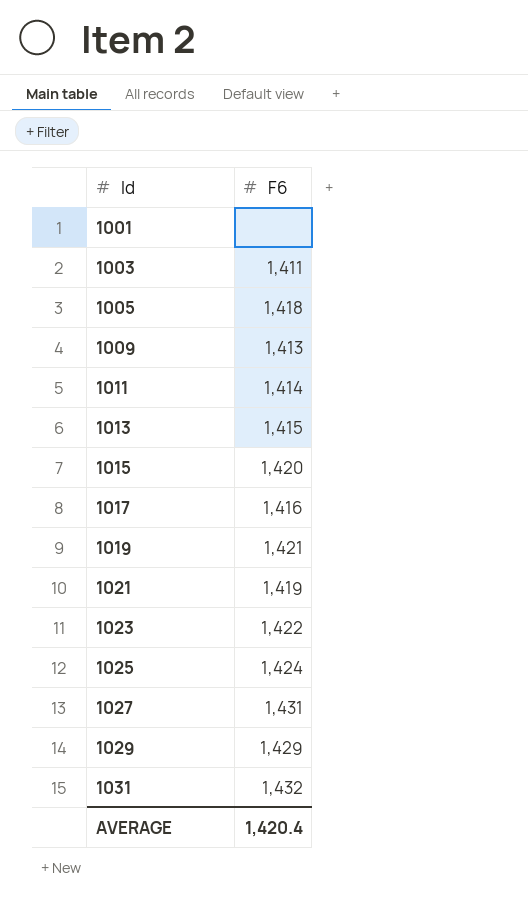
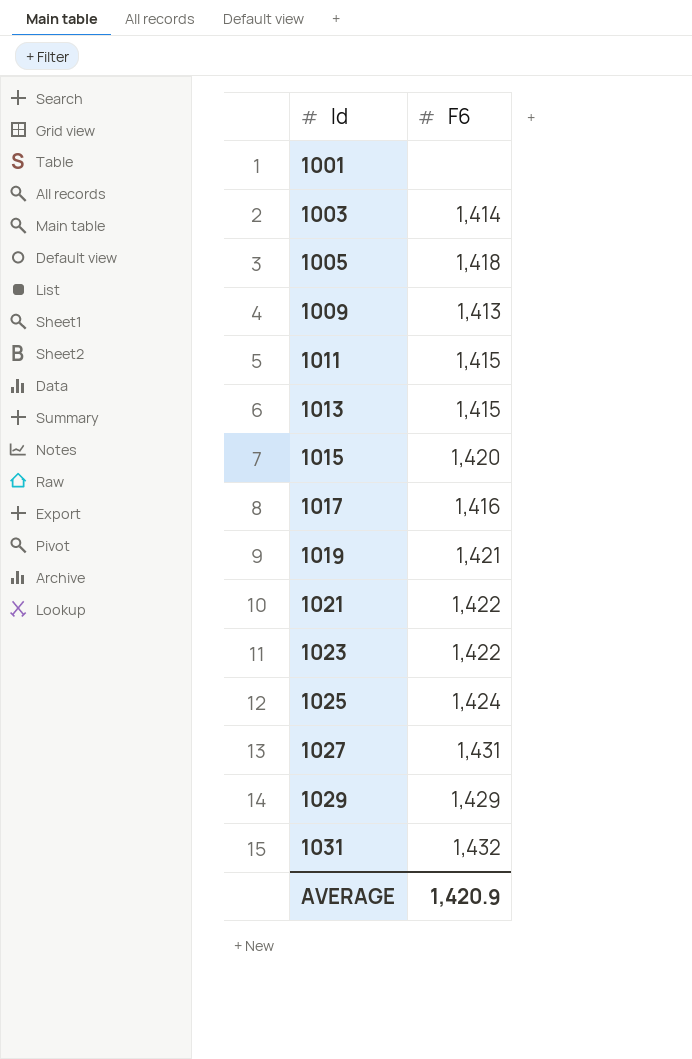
1003 | F6: 1,411 -> 1,414
1011 | F6: 1,414 -> 1,415
1021 | F6: 1,419 -> 1,422
AVERAGE | F6: 1,420.4 -> 1,420.9

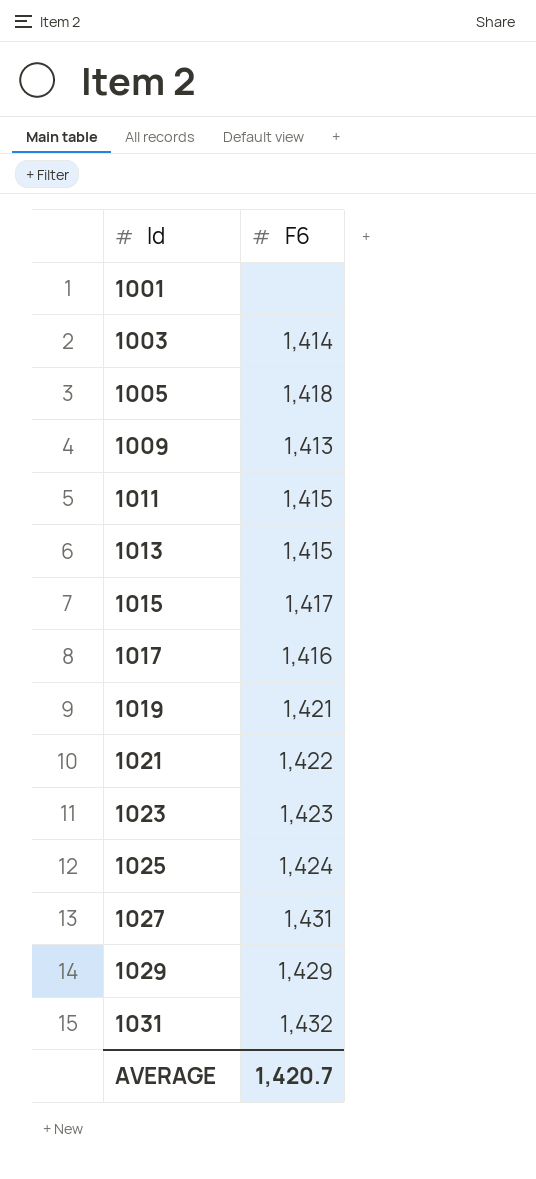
1015 | F6: 1,420 -> 1,417
1023 | F6: 1,422 -> 1,423
AVERAGE | F6: 1,420.9 -> 1,420.7

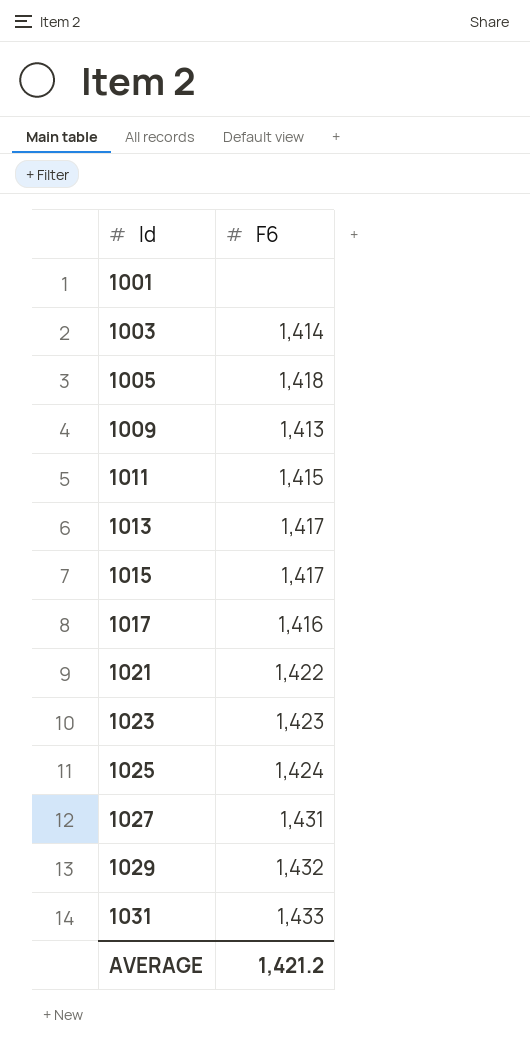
row 1019: 1,421 -> none
1013 | F6: 1,415 -> 1,417
1029 | F6: 1,429 -> 1,432
1031 | F6: 1,432 -> 1,433
AVERAGE | F6: 1,420.7 -> 1,421.2

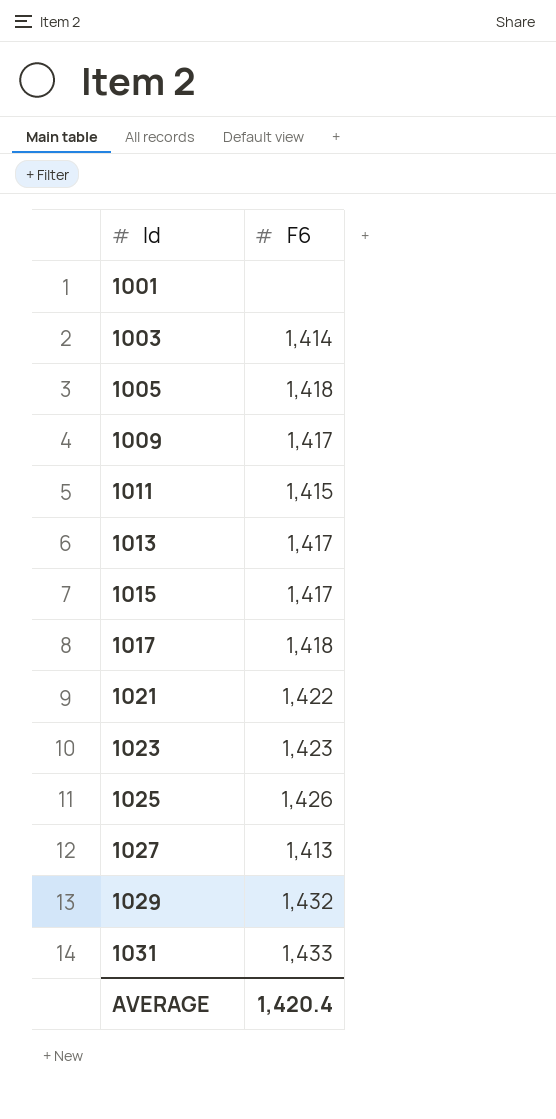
1009 | F6: 1,413 -> 1,417
1017 | F6: 1,416 -> 1,418
1025 | F6: 1,424 -> 1,426
1027 | F6: 1,431 -> 1,413
AVERAGE | F6: 1,421.2 -> 1,420.4

